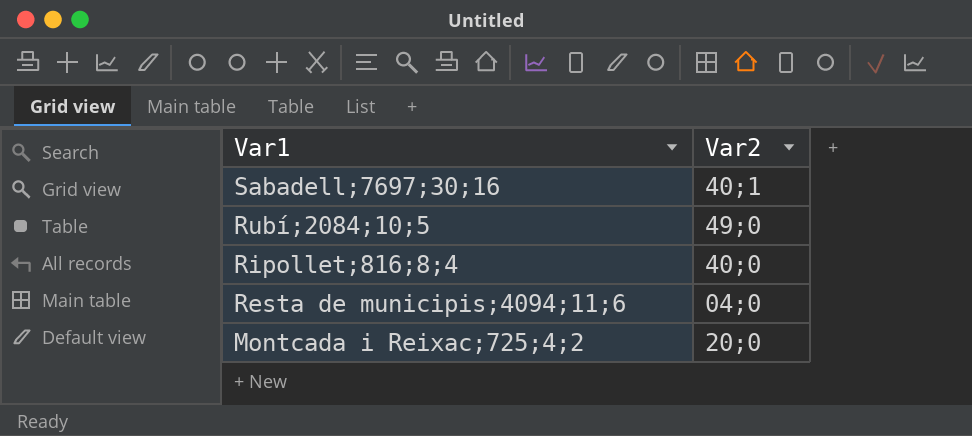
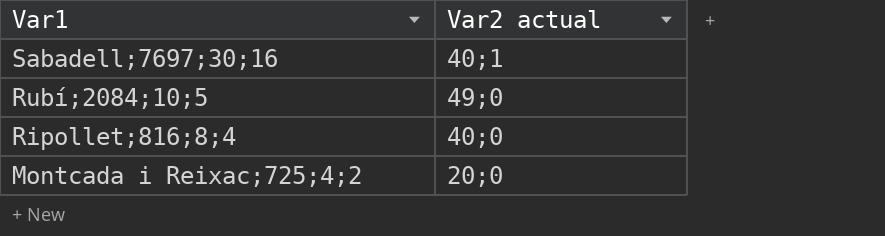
column name: Var2 -> Var2 actual
row Resta de municipis;4094;11;6: 04;0 -> none

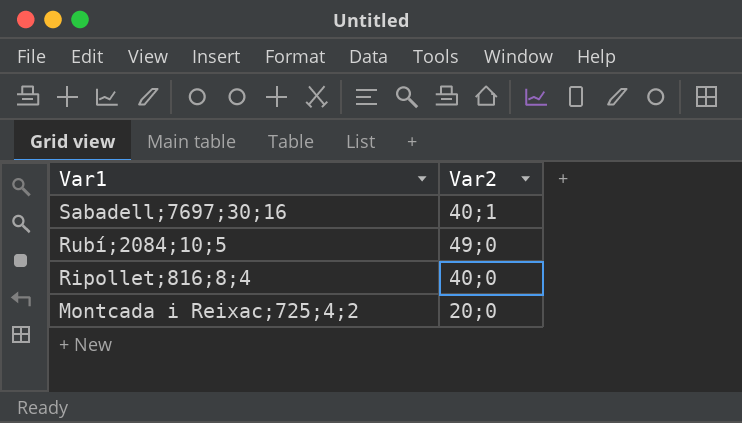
column name: Var2 actual -> Var2

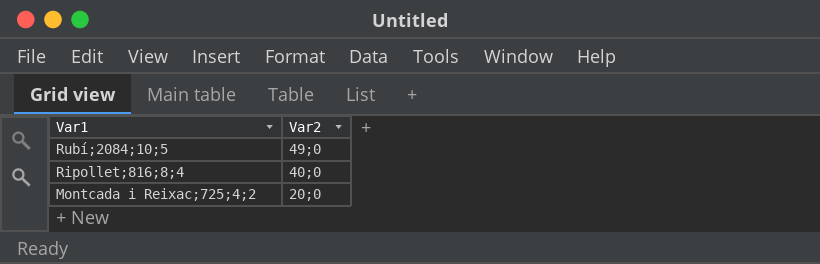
row Sabadell;7697;30;16: 40;1 -> none

